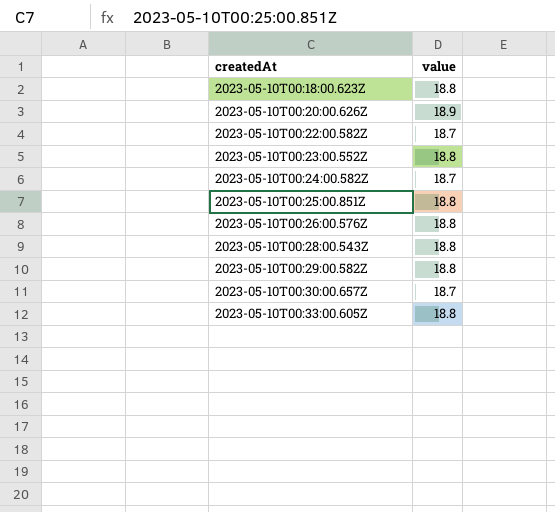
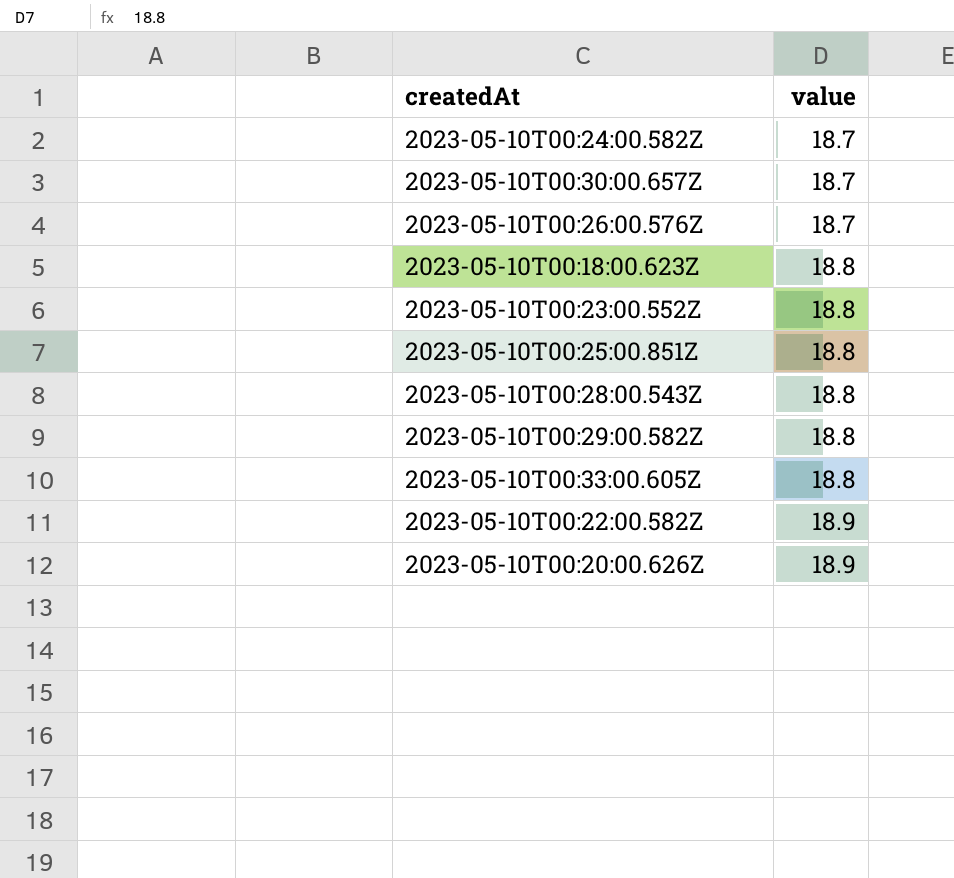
row order: createdAt ascending -> value ascending
2023-05-10T00:26:00.576Z | value: 18.8 -> 18.7
2023-05-10T00:22:00.582Z | value: 18.7 -> 18.9

